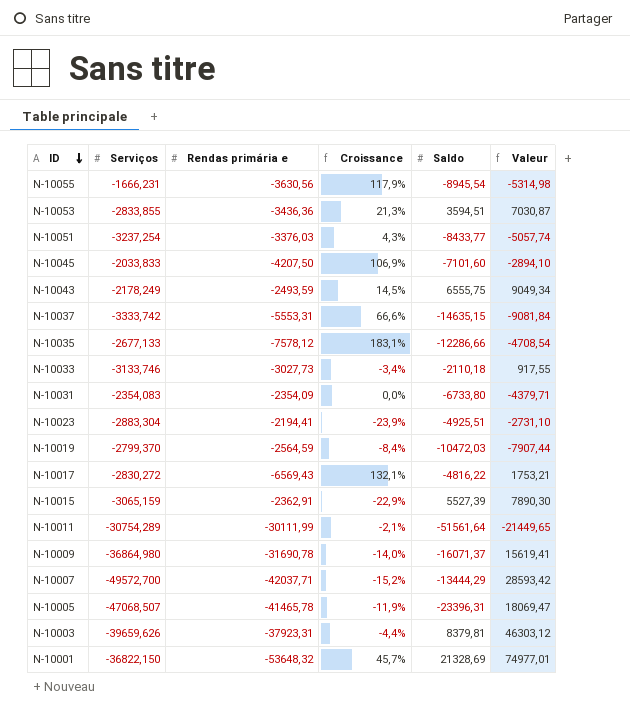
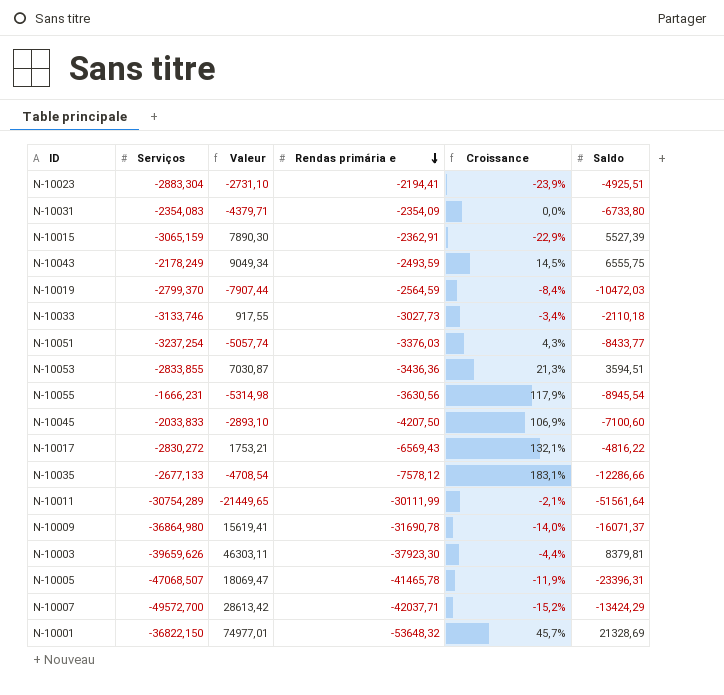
row order: ID descending -> Rendas primária e descending
column Valeur | position: 6 -> 3
row N-10037: -3333,742 | -5553,31 | 66,6% | -14635,15 | -9081,84 -> none
N-10045 | Valeur: -2894,10 -> -2893,10
N-10045 | Saldo: -7101,60 -> -7100,60
N-10003 | Valeur: 46303,12 -> 46303,11
N-10003 | Rendas primária e: -37923,31 -> -37923,30
N-10007 | Valeur: 28593,42 -> 28613,42
N-10007 | Saldo: -13444,29 -> -13424,29

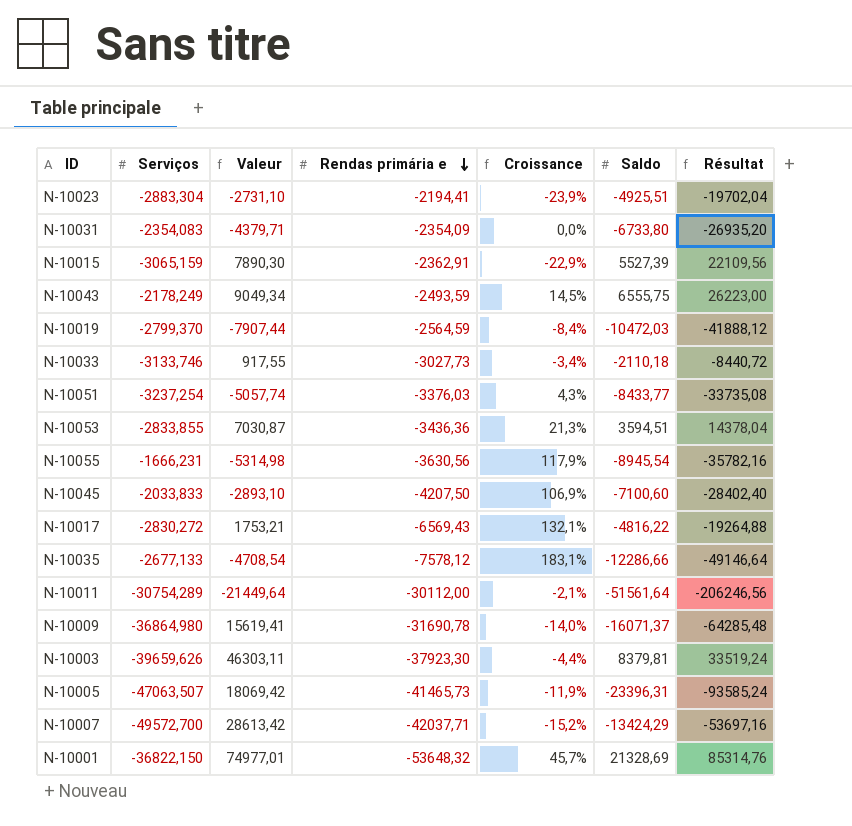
column Résultat | formula: none -> [Saldo] * 4
N-10011 | Valeur: -21449,65 -> -21449,64
N-10011 | Rendas primária e: -30111,99 -> -30112,00
N-10005 | Serviços: -47068,507 -> -47063,507
N-10005 | Valeur: 18069,47 -> 18069,42
N-10005 | Rendas primária e: -41465,78 -> -41465,73

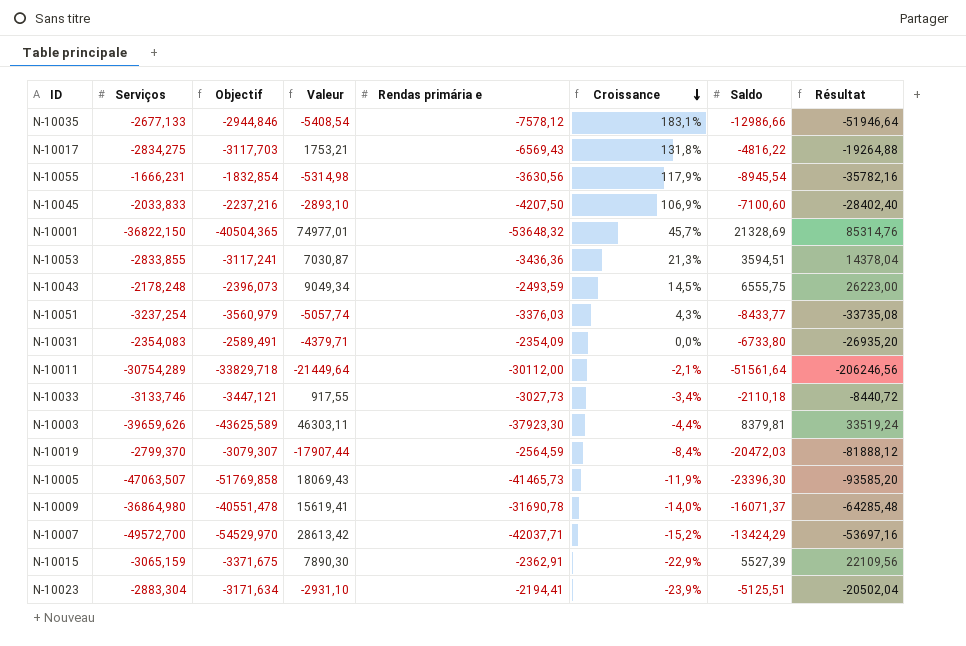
row order: Rendas primária e descending -> Croissance descending
column Objectif | formula: none -> [Serviços] * 1,1
N-10035 | Valeur: -4708,54 -> -5408,54
N-10035 | Saldo: -12286,66 -> -12986,66
N-10035 | Résultat: -49146,64 -> -51946,64
N-10017 | Serviços: -2830,272 -> -2834,275
N-10017 | Croissance: 132,1% -> 131,8%
N-10043 | Serviços: -2178,249 -> -2178,248
N-10019 | Valeur: -7907,44 -> -17907,44
N-10019 | Saldo: -10472,03 -> -20472,03
N-10019 | Résultat: -41888,12 -> -81888,12
N-10005 | Valeur: 18069,42 -> 18069,43
N-10005 | Saldo: -23396,31 -> -23396,30
N-10005 | Résultat: -93585,24 -> -93585,20
N-10023 | Valeur: -2731,10 -> -2931,10
N-10023 | Saldo: -4925,51 -> -5125,51
N-10023 | Résultat: -19702,04 -> -20502,04

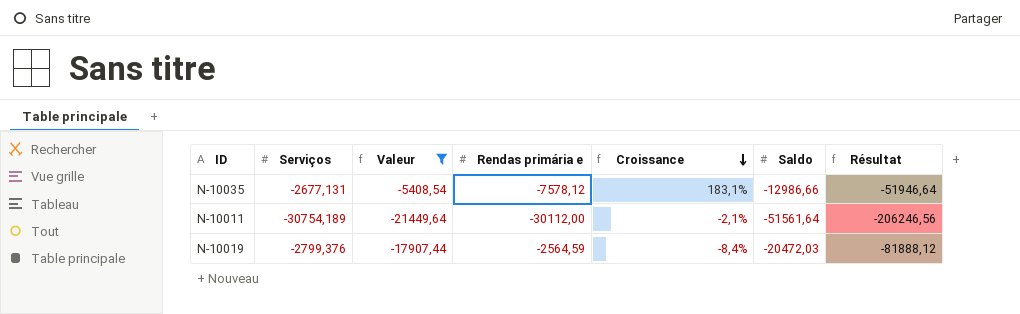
filter: none -> Valeur <= -5408,54
column Objectif | formula: [Serviços] * 1,1 -> none
N-10035 | Serviços: -2677,133 -> -2677,131
N-10011 | Serviços: -30754,289 -> -30754,189
N-10019 | Serviços: -2799,370 -> -2799,376

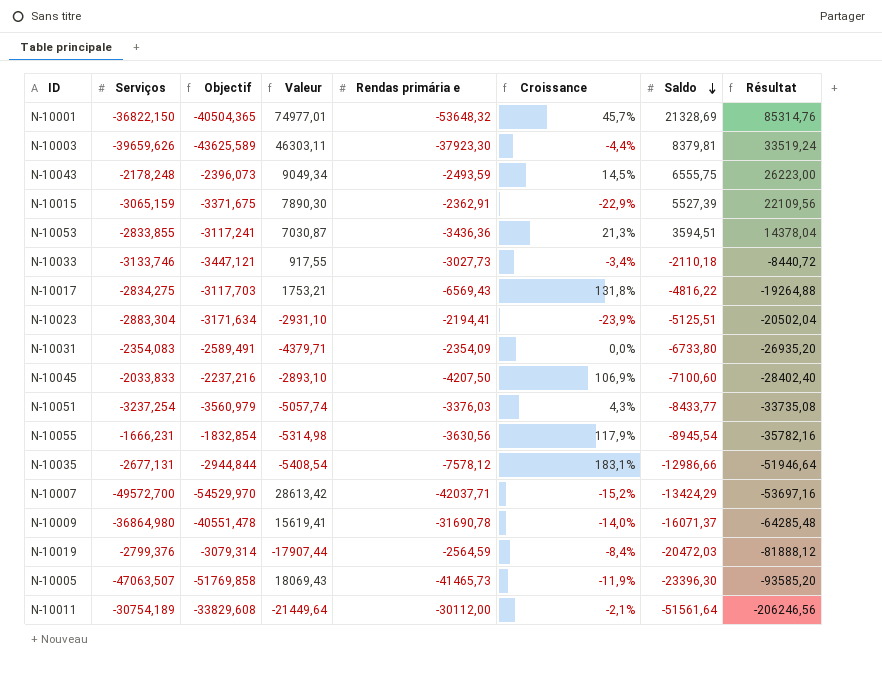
filter: Valeur <= -5408,54 -> none
row order: Croissance descending -> Saldo descending
column Objectif | formula: none -> [Serviços] * 1,1

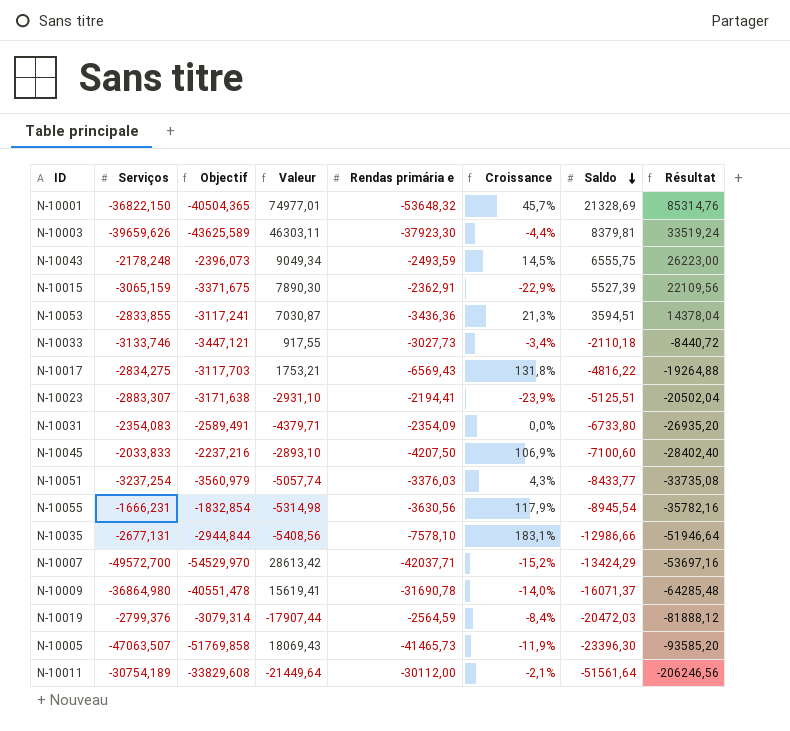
N-10023 | Serviços: -2883,304 -> -2883,307
N-10023 | Objectif: -3171,634 -> -3171,638
N-10035 | Valeur: -5408,54 -> -5408,56
N-10035 | Rendas primária e: -7578,12 -> -7578,10

